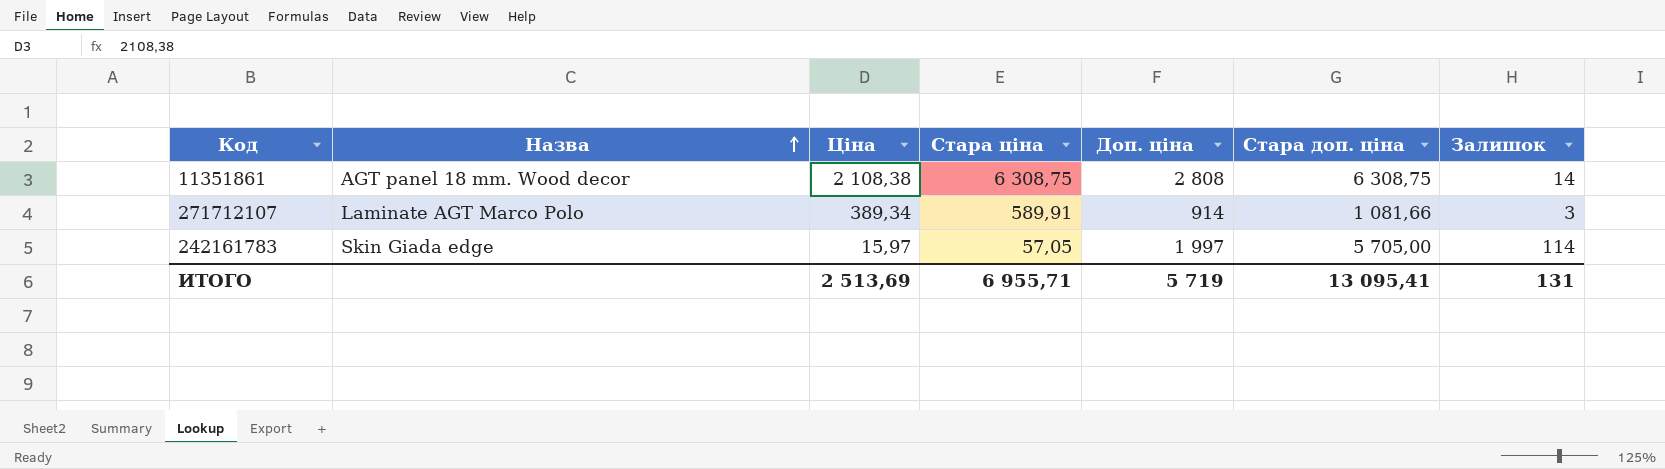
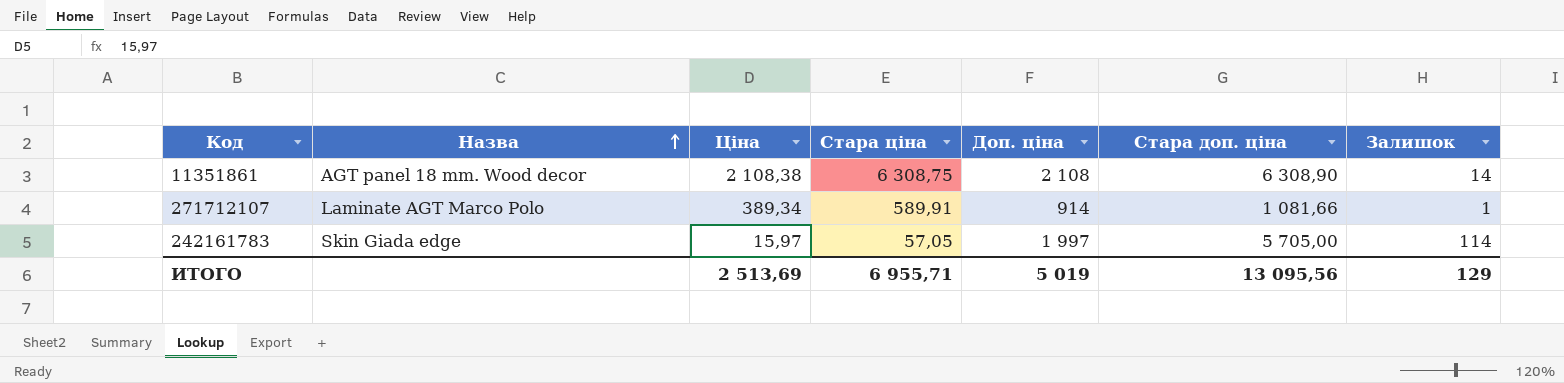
11351861 | Доп. ціна: 2 808 -> 2 108
11351861 | Стара доп. ціна: 6 308,75 -> 6 308,90
271712107 | Залишок: 3 -> 1
ИТОГО | Доп. ціна: 5 719 -> 5 019
ИТОГО | Стара доп. ціна: 13 095,41 -> 13 095,56
ИТОГО | Залишок: 131 -> 129

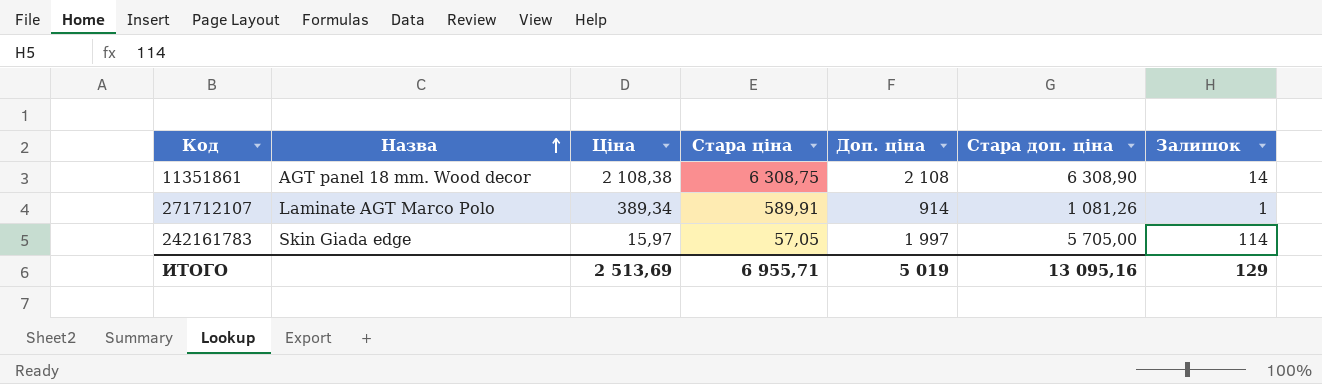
271712107 | Стара доп. ціна: 1 081,66 -> 1 081,26
ИТОГО | Стара доп. ціна: 13 095,56 -> 13 095,16

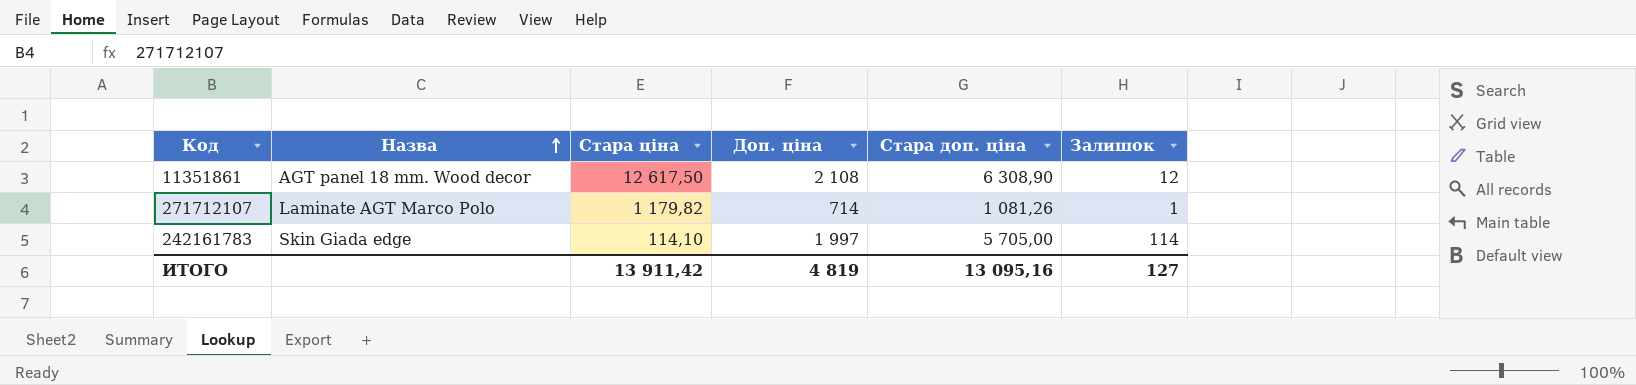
column Ціна | position: 3 -> none
11351861 | Стара ціна: 6 308,75 -> 12 617,50
11351861 | Залишок: 14 -> 12
271712107 | Стара ціна: 589,91 -> 1 179,82
271712107 | Доп. ціна: 914 -> 714
242161783 | Стара ціна: 57,05 -> 114,10
ИТОГО | Стара ціна: 6 955,71 -> 13 911,42
ИТОГО | Доп. ціна: 5 019 -> 4 819
ИТОГО | Залишок: 129 -> 127

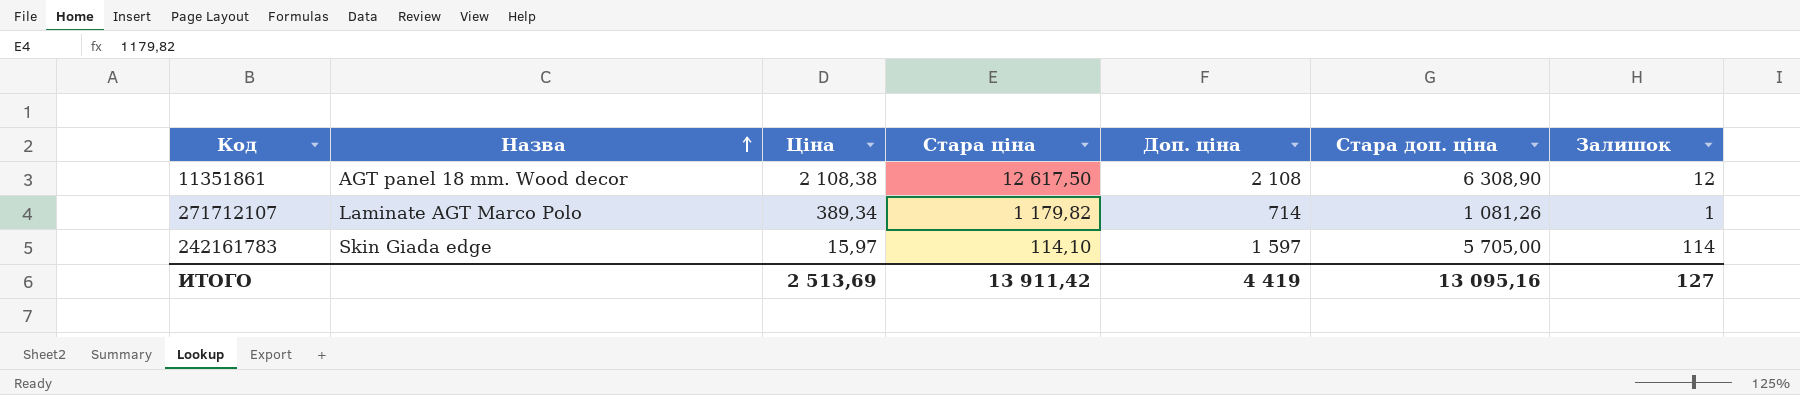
column Ціна | position: none -> 3
242161783 | Доп. ціна: 1 997 -> 1 597
ИТОГО | Доп. ціна: 4 819 -> 4 419

